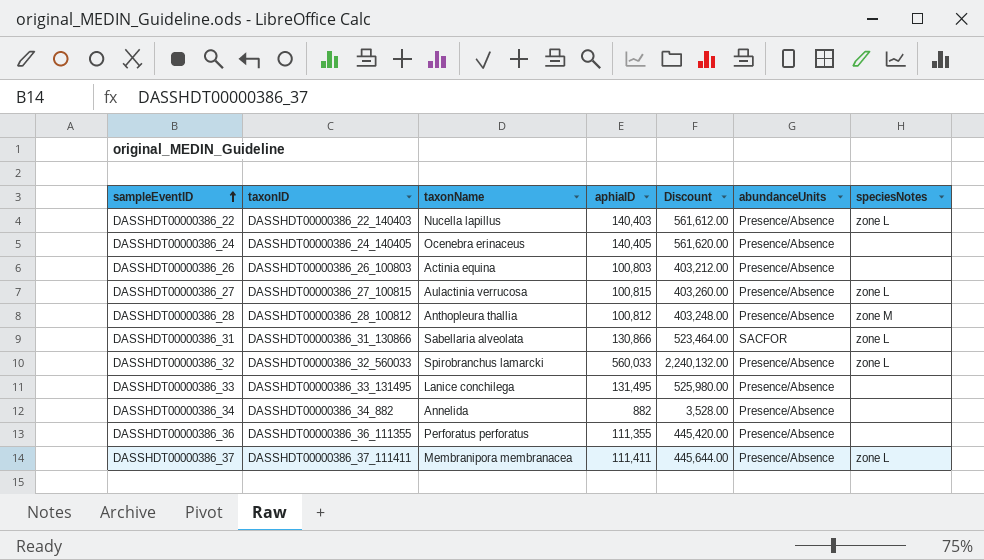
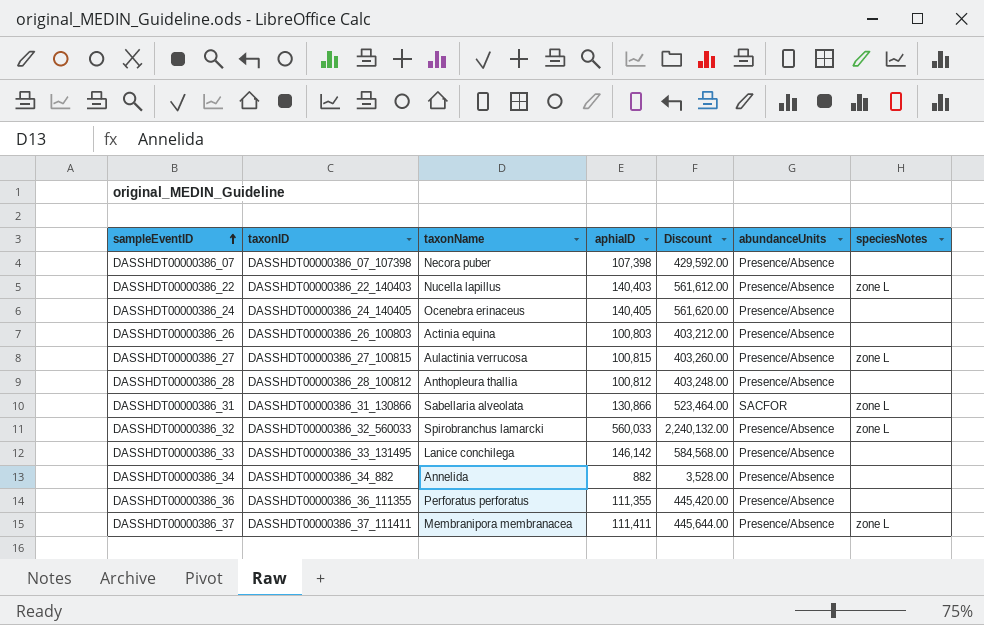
row DASSHDT00000386_07: none -> DASSHDT00000386_07_107398 | Necora puber | 107,398 | 429,592.00 | Presence/Absence | none
DASSHDT00000386_28 | speciesNotes: zone M -> none
DASSHDT00000386_33 | aphiaID: 131,495 -> 146,142
DASSHDT00000386_33 | Discount: 525,980.00 -> 584,568.00

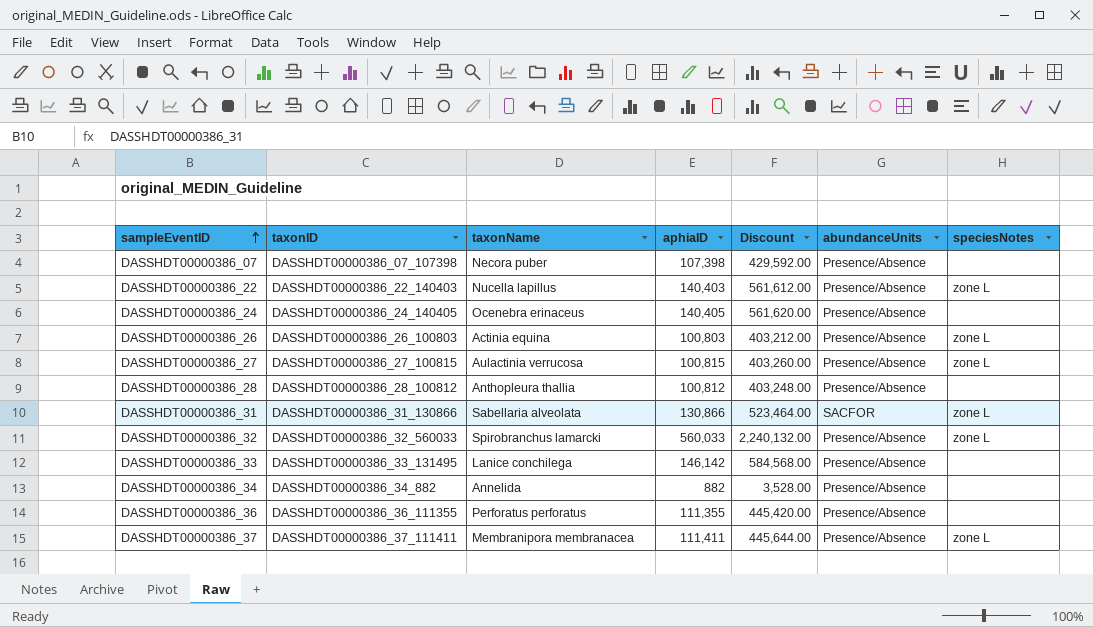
DASSHDT00000386_26 | speciesNotes: none -> zone L

